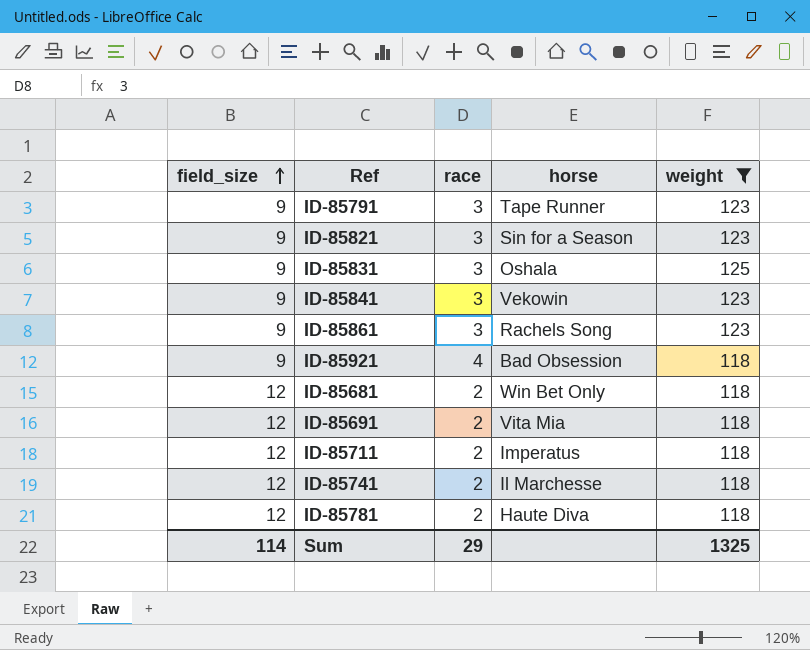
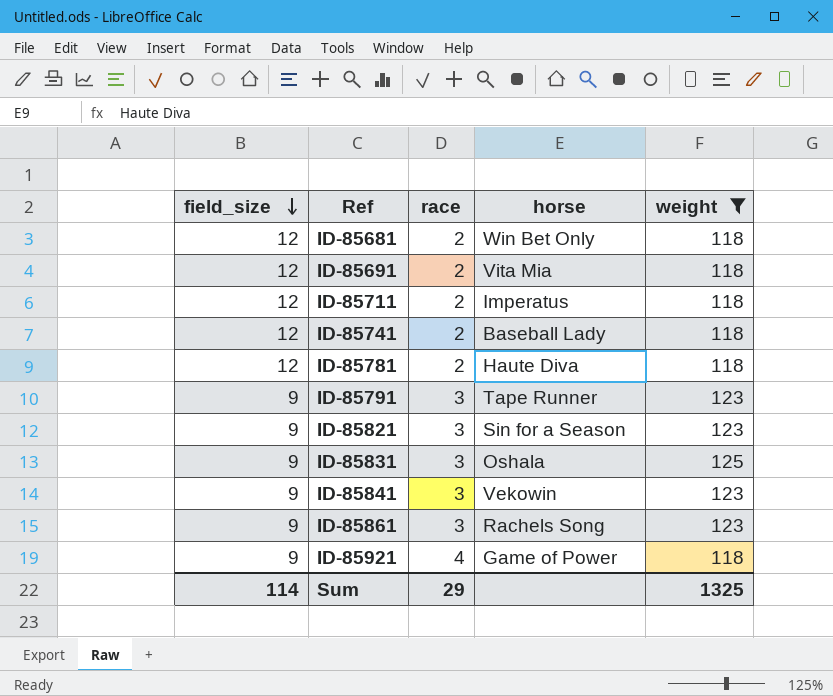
row order: field_size ascending -> field_size descending
ID-85741 | horse: Il Marchesse -> Baseball Lady
ID-85921 | horse: Bad Obsession -> Game of Power

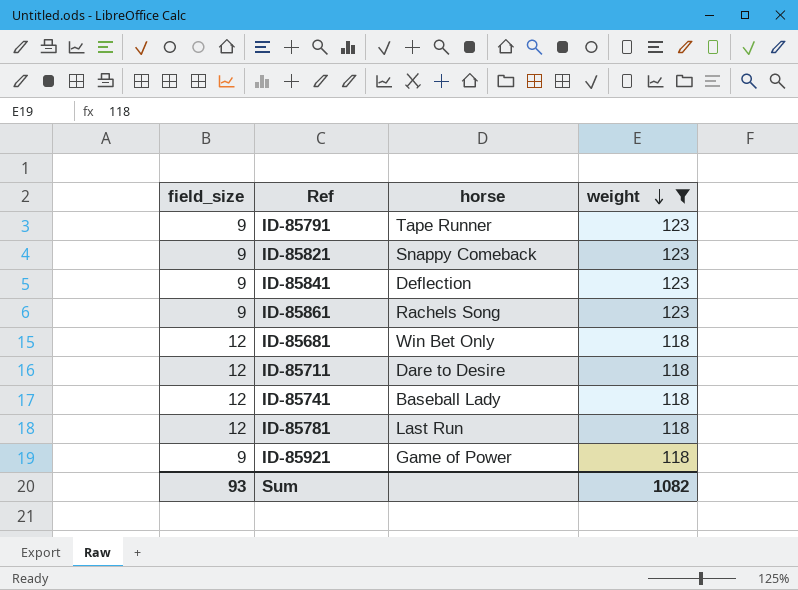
row order: field_size descending -> weight descending
column race | position: 3 -> none
row ID-85691: 12 | 2 | Vita Mia | 118 -> none
row ID-85831: 9 | 3 | Oshala | 125 -> none
ID-85821 | horse: Sin for a Season -> Snappy Comeback
ID-85841 | horse: Vekowin -> Deflection
ID-85711 | horse: Imperatus -> Dare to Desire
ID-85781 | horse: Haute Diva -> Last Run
Sum | field_size: 114 -> 93
Sum | weight: 1325 -> 1082

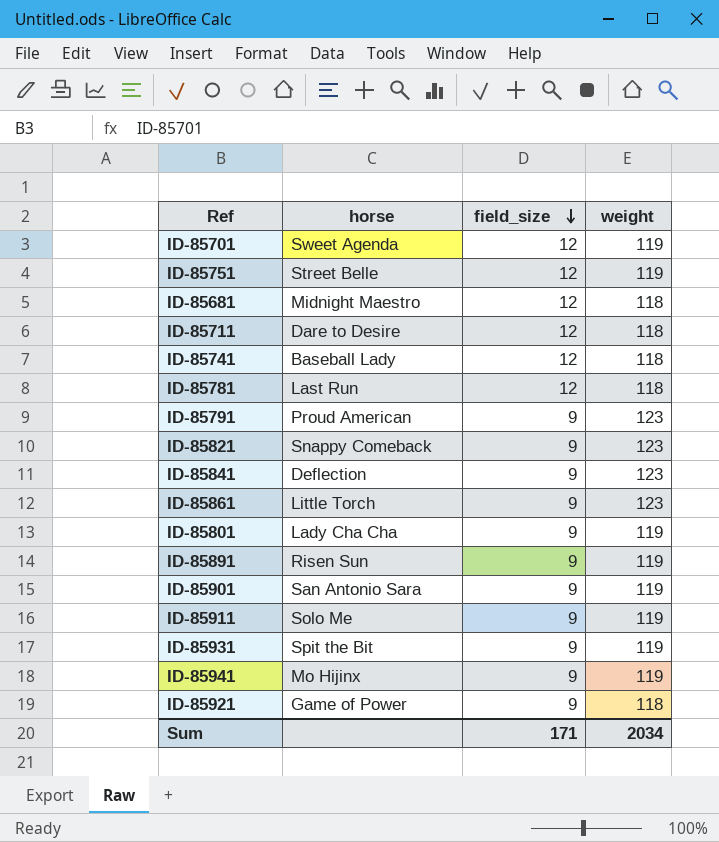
filter: weight != 119 -> none
row order: weight descending -> field_size descending
column field_size | position: 1 -> 3
ID-85681 | horse: Win Bet Only -> Midnight Maestro
ID-85791 | horse: Tape Runner -> Proud American
ID-85861 | horse: Rachels Song -> Little Torch
Sum | field_size: 93 -> 171
Sum | weight: 1082 -> 2034

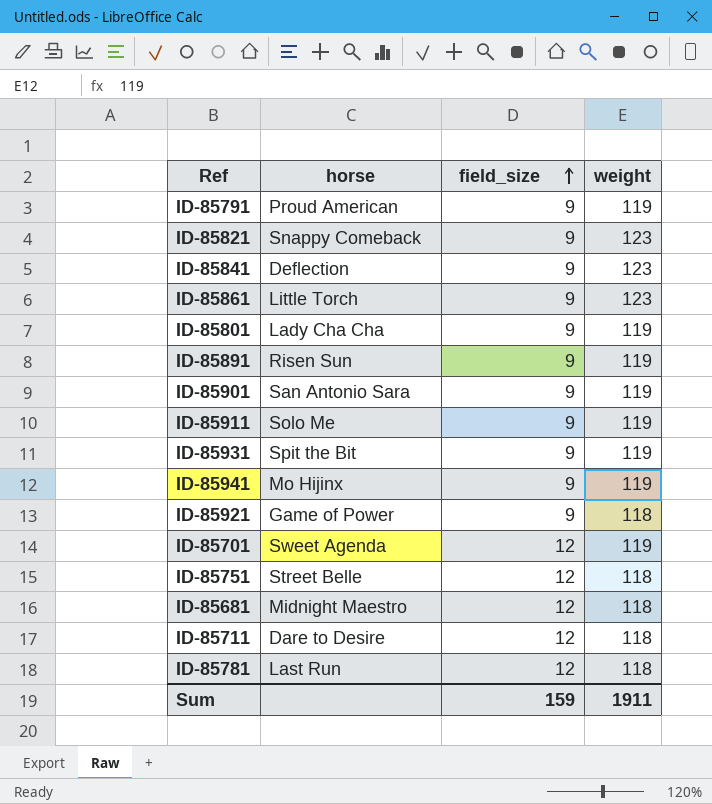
row order: field_size descending -> field_size ascending
row ID-85741: Baseball Lady | 12 | 118 -> none
ID-85791 | weight: 123 -> 119
ID-85751 | weight: 119 -> 118
Sum | field_size: 171 -> 159
Sum | weight: 2034 -> 1911

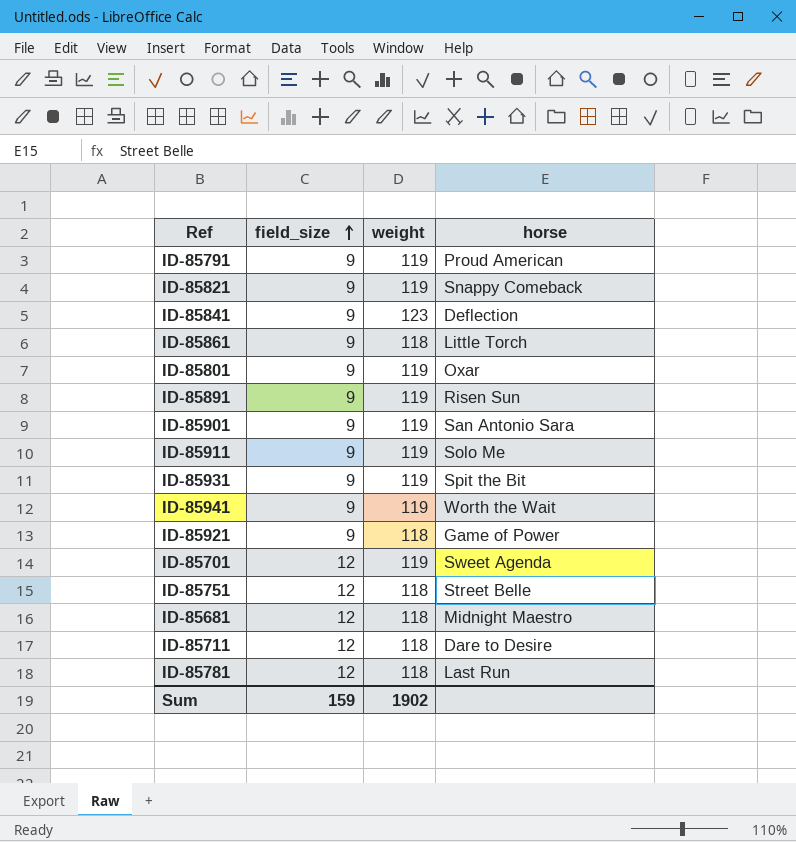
column horse | position: 2 -> 4
ID-85821 | weight: 123 -> 119
ID-85861 | weight: 123 -> 118
ID-85801 | horse: Lady Cha Cha -> Oxar
ID-85941 | horse: Mo Hijinx -> Worth the Wait
Sum | weight: 1911 -> 1902

